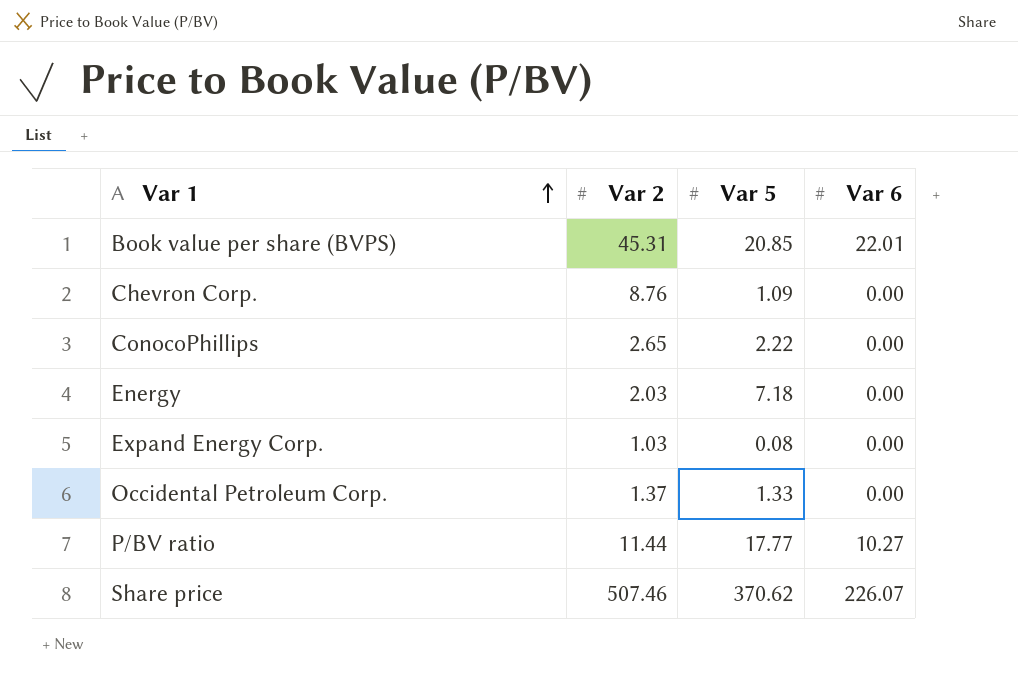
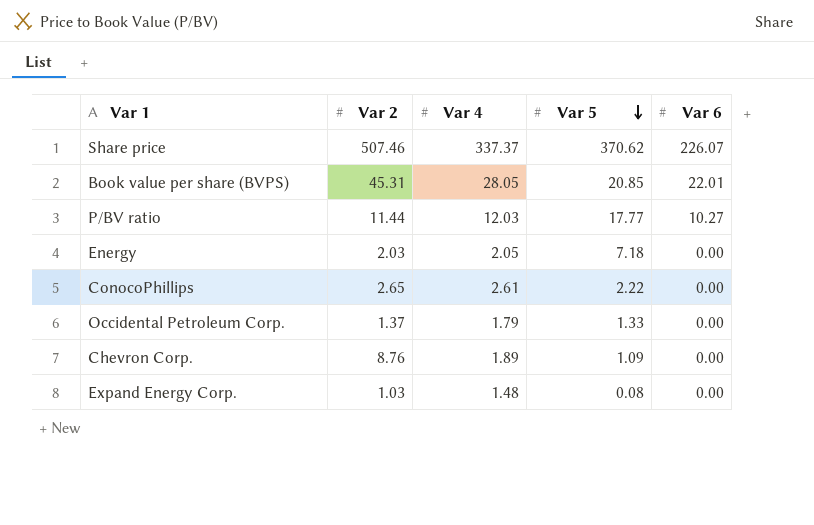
row order: Var 1 ascending -> Var 5 descending
column Var 4 | position: none -> 3

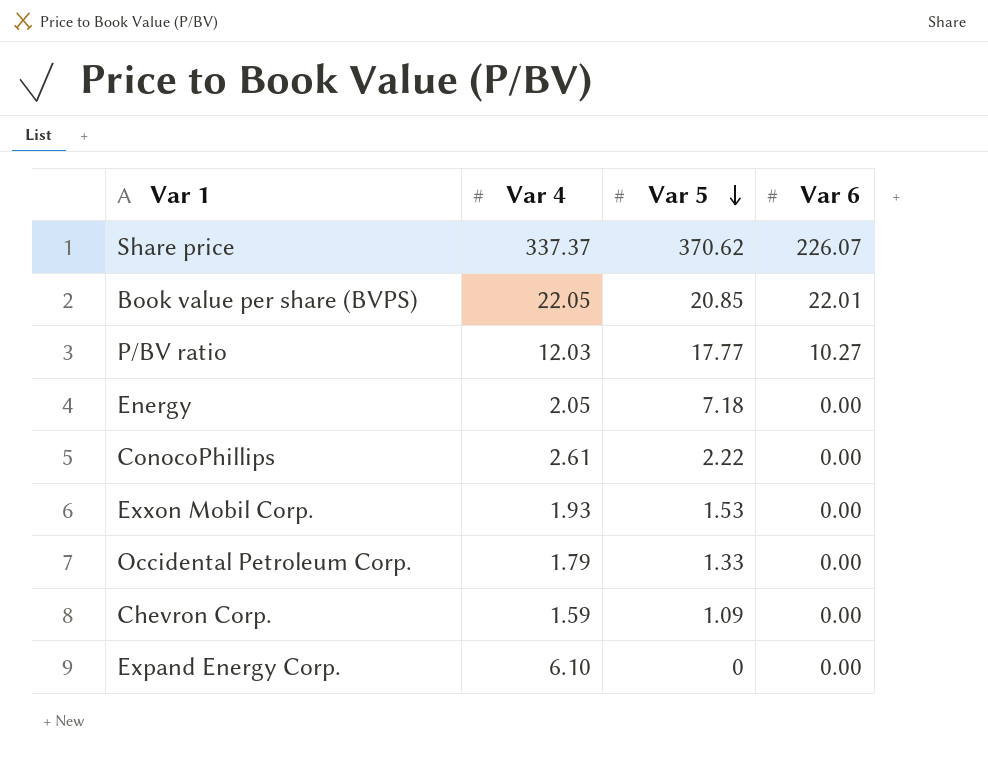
column Var 2 | position: 2 -> none
Book value per share (BVPS) | Var 4: 28.05 -> 22.05
row Exxon Mobil Corp.: none -> 1.93 | 1.53 | 0.00
Chevron Corp. | Var 4: 1.89 -> 1.59
Expand Energy Corp. | Var 4: 1.48 -> 6.10
Expand Energy Corp. | Var 5: 0.08 -> 0

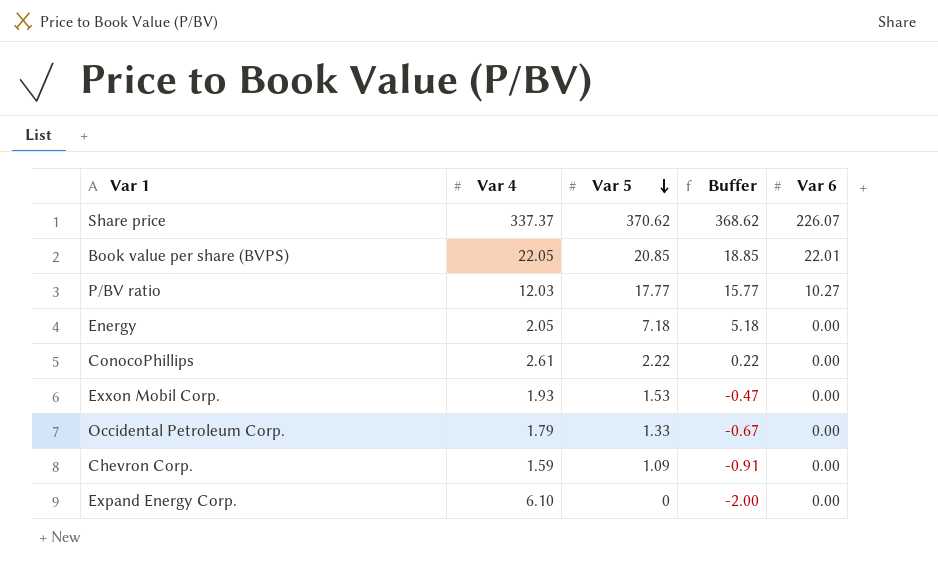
column Buffer | formula: none -> [Var 5] - 2

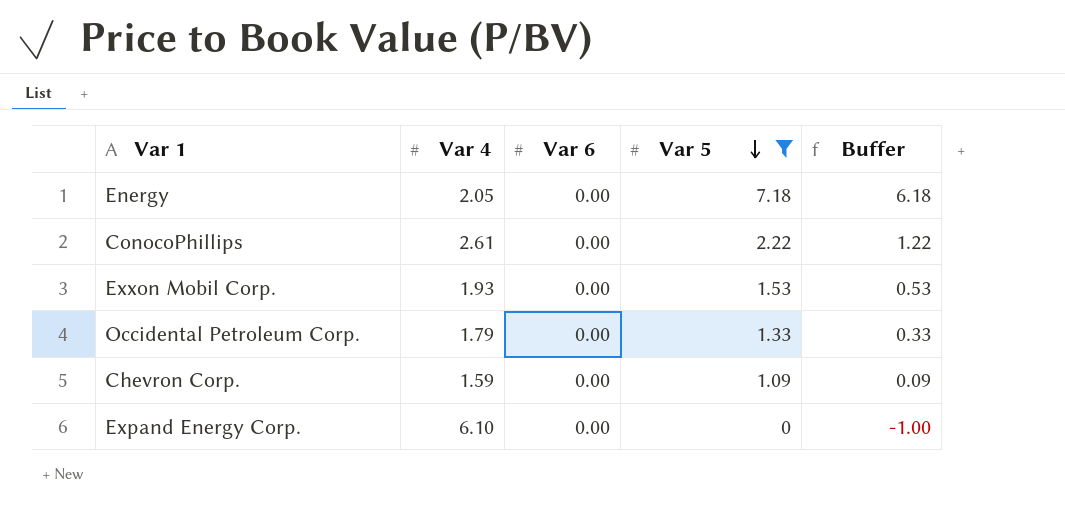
filter: none -> Var 5 <= 7.18
column Var 6 | position: 5 -> 3
column Buffer | formula: [Var 5] - 2 -> [Var 5] - 1

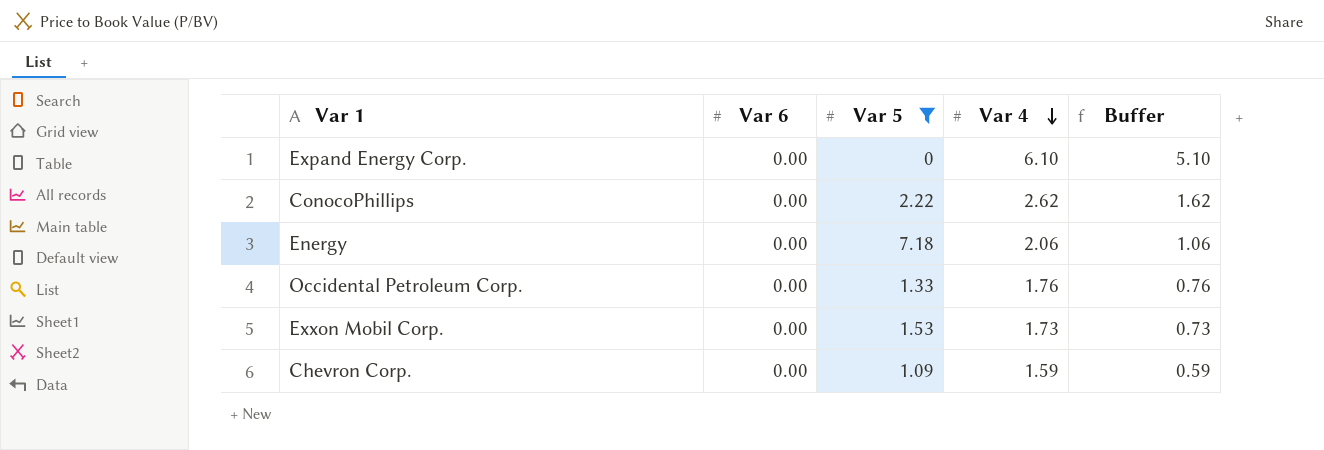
row order: Var 5 descending -> Var 4 descending
column Var 4 | position: 2 -> 4
column Buffer | formula: [Var 5] - 1 -> [Var 4] - 1
ConocoPhillips | Var 4: 2.61 -> 2.62
Energy | Var 4: 2.05 -> 2.06
Occidental Petroleum Corp. | Var 4: 1.79 -> 1.76
Exxon Mobil Corp. | Var 4: 1.93 -> 1.73

